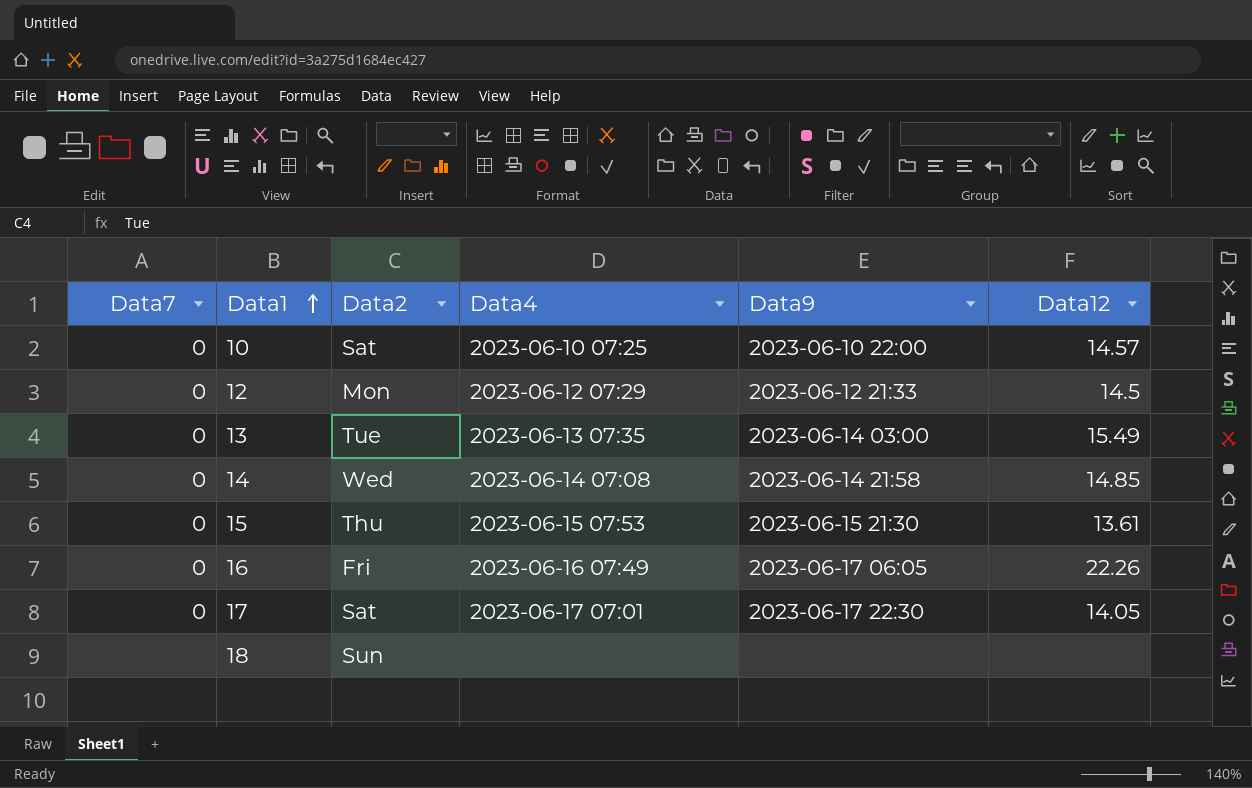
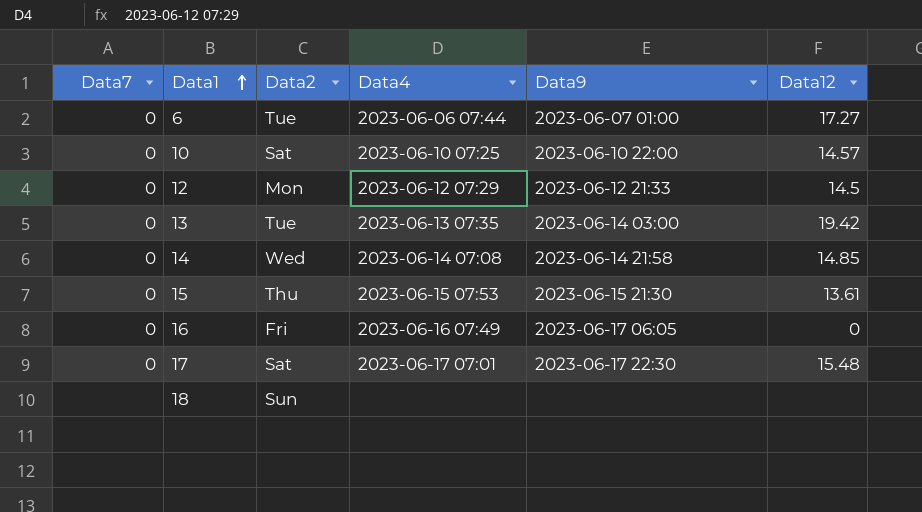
row 6: none -> 0 | Tue | 2023-06-06 07:44 | 2023-06-07 01:00 | 17.27
13 | Data12: 15.49 -> 19.42
16 | Data12: 22.26 -> 0
17 | Data12: 14.05 -> 15.48

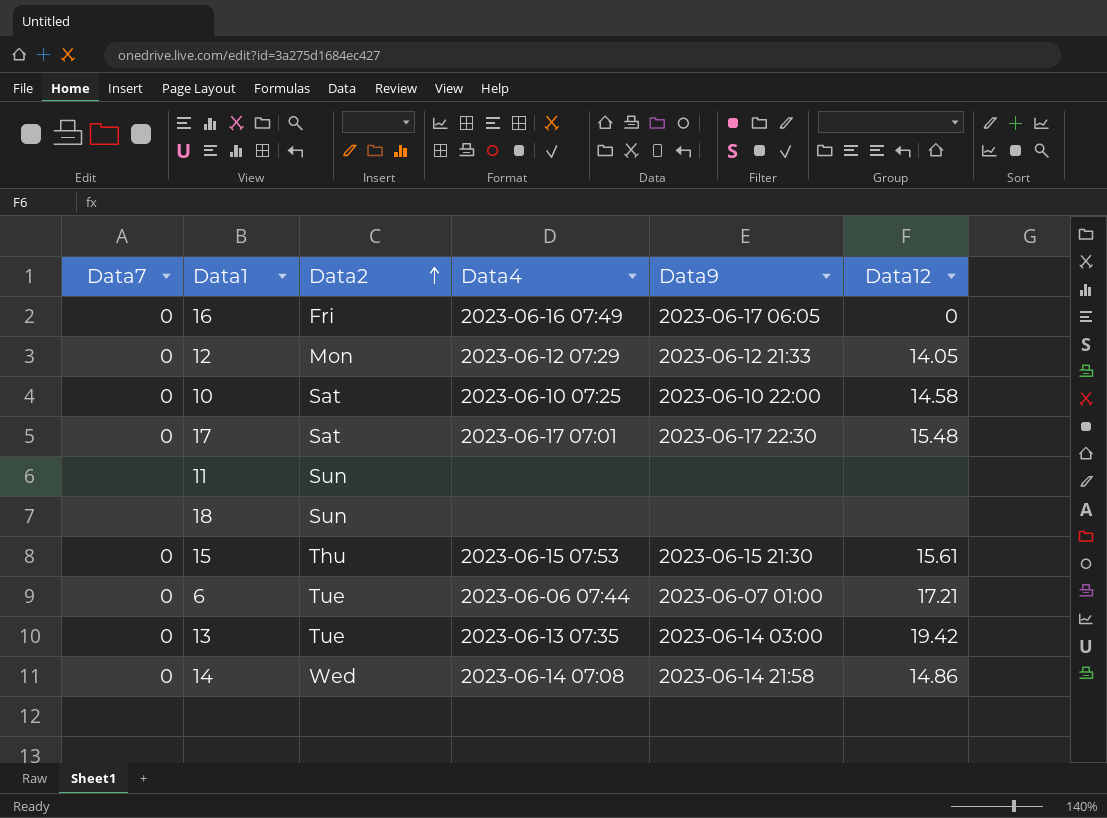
row order: Data1 ascending -> Data2 ascending
12 | Data12: 14.5 -> 14.05
10 | Data12: 14.57 -> 14.58
row 11: none -> none | Sun | none | none | none
15 | Data12: 13.61 -> 15.61
6 | Data12: 17.27 -> 17.21
14 | Data12: 14.85 -> 14.86

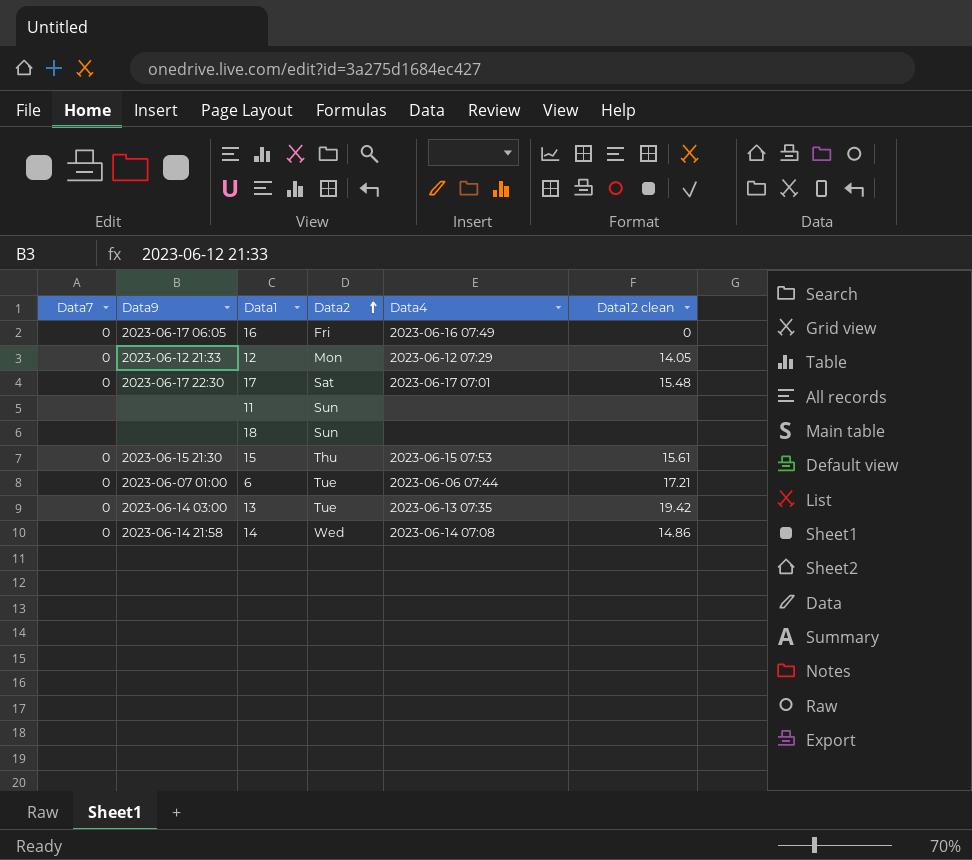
column Data9 | position: 5 -> 2
column name: Data12 -> Data12 clean
row 10: 0 | Sat | 2023-06-10 07:25 | 2023-06-10 22:00 | 14.58 -> none

